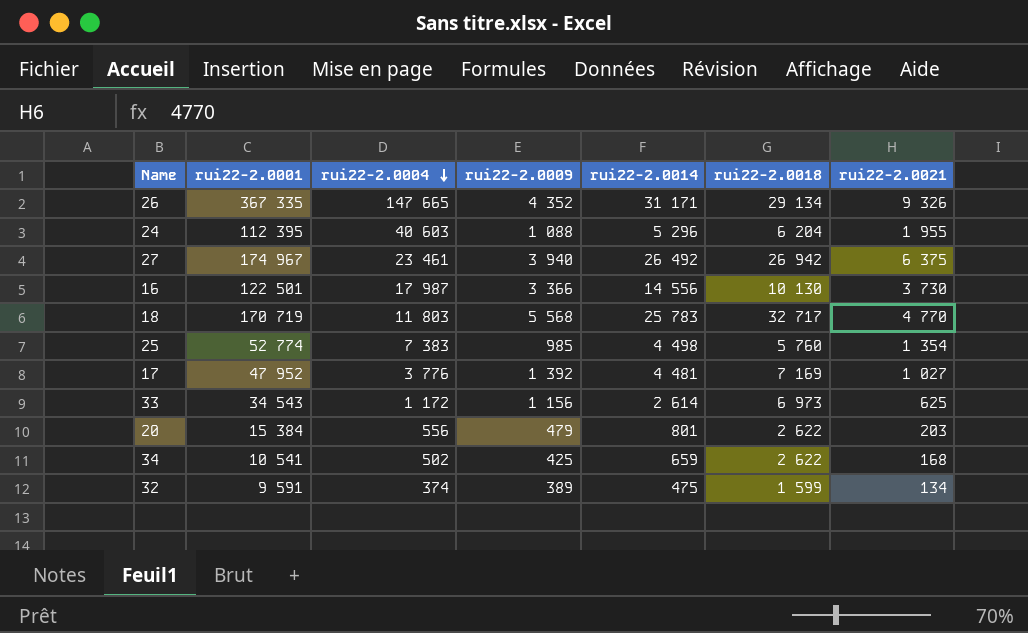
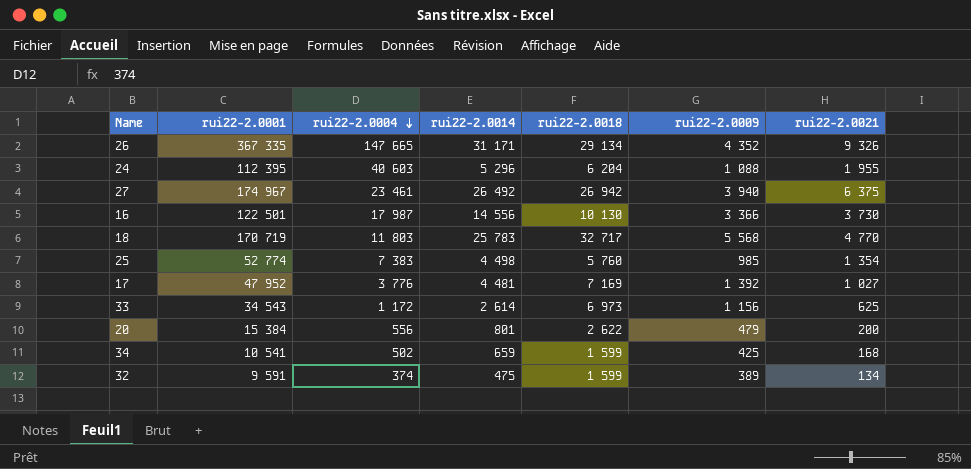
column rui22-2.0009 | position: 4 -> 6
20 | rui22-2.0021: 203 -> 200
34 | rui22-2.0018: 2 622 -> 1 599

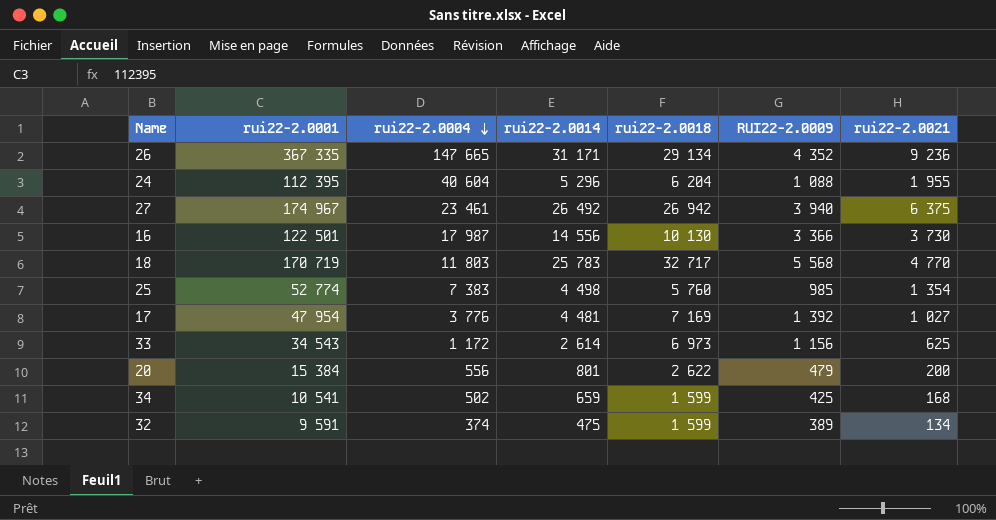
column name: rui22-2.0009 -> RUI22-2.0009
26 | rui22-2.0021: 9 326 -> 9 236
24 | rui22-2.0004: 40 603 -> 40 604
17 | rui22-2.0001: 47 952 -> 47 954

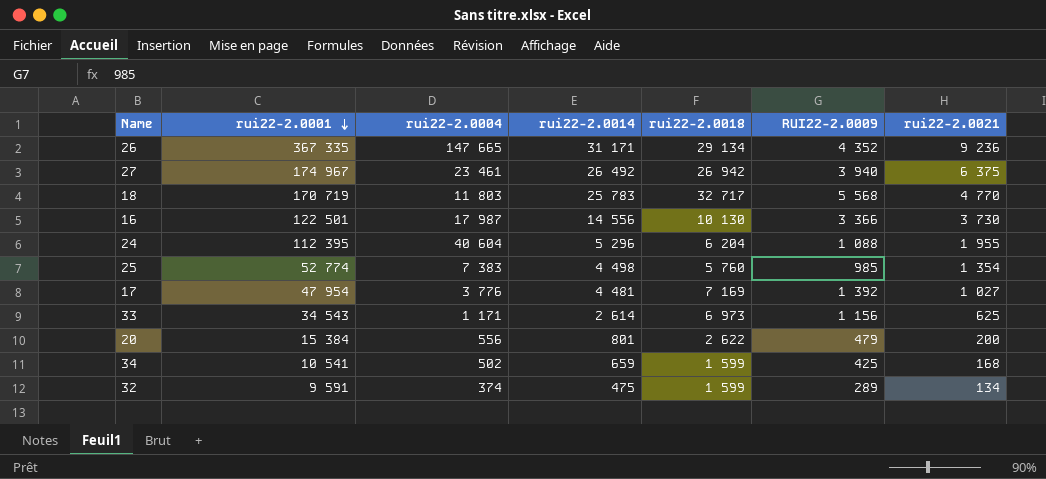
row order: rui22-2.0004 descending -> rui22-2.0001 descending
33 | rui22-2.0004: 1 172 -> 1 171
32 | RUI22-2.0009: 389 -> 289

